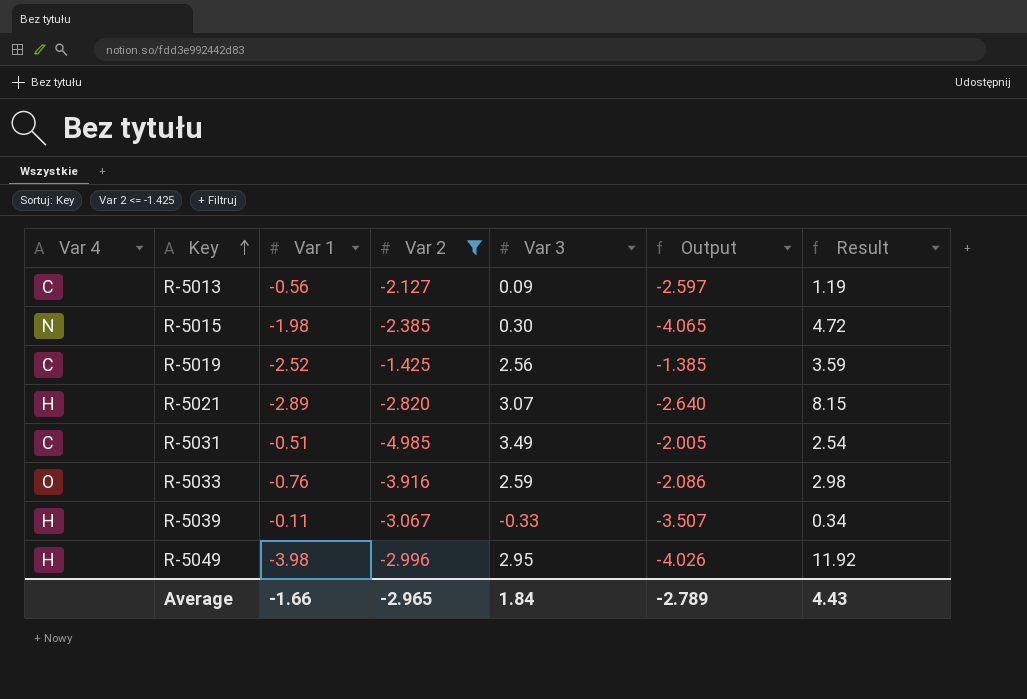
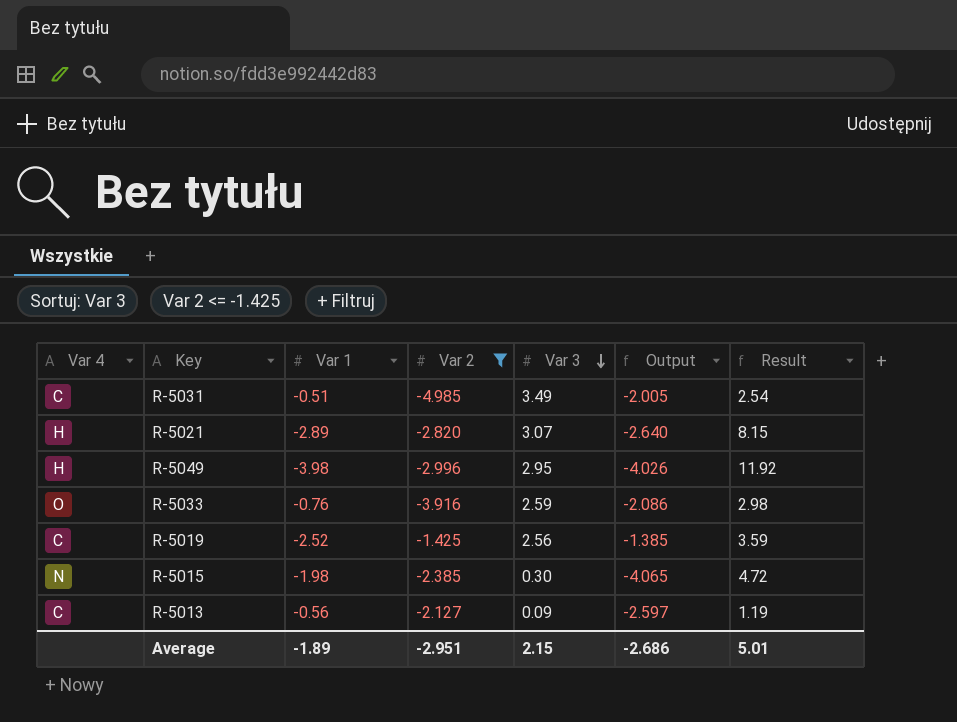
row order: Key ascending -> Var 3 descending
row R-5039: H | -0.11 | -3.067 | -0.33 | -3.507 | 0.34 -> none
Average | Var 1: -1.66 -> -1.89
Average | Var 2: -2.965 -> -2.951
Average | Var 3: 1.84 -> 2.15
Average | Output: -2.789 -> -2.686
Average | Result: 4.43 -> 5.01

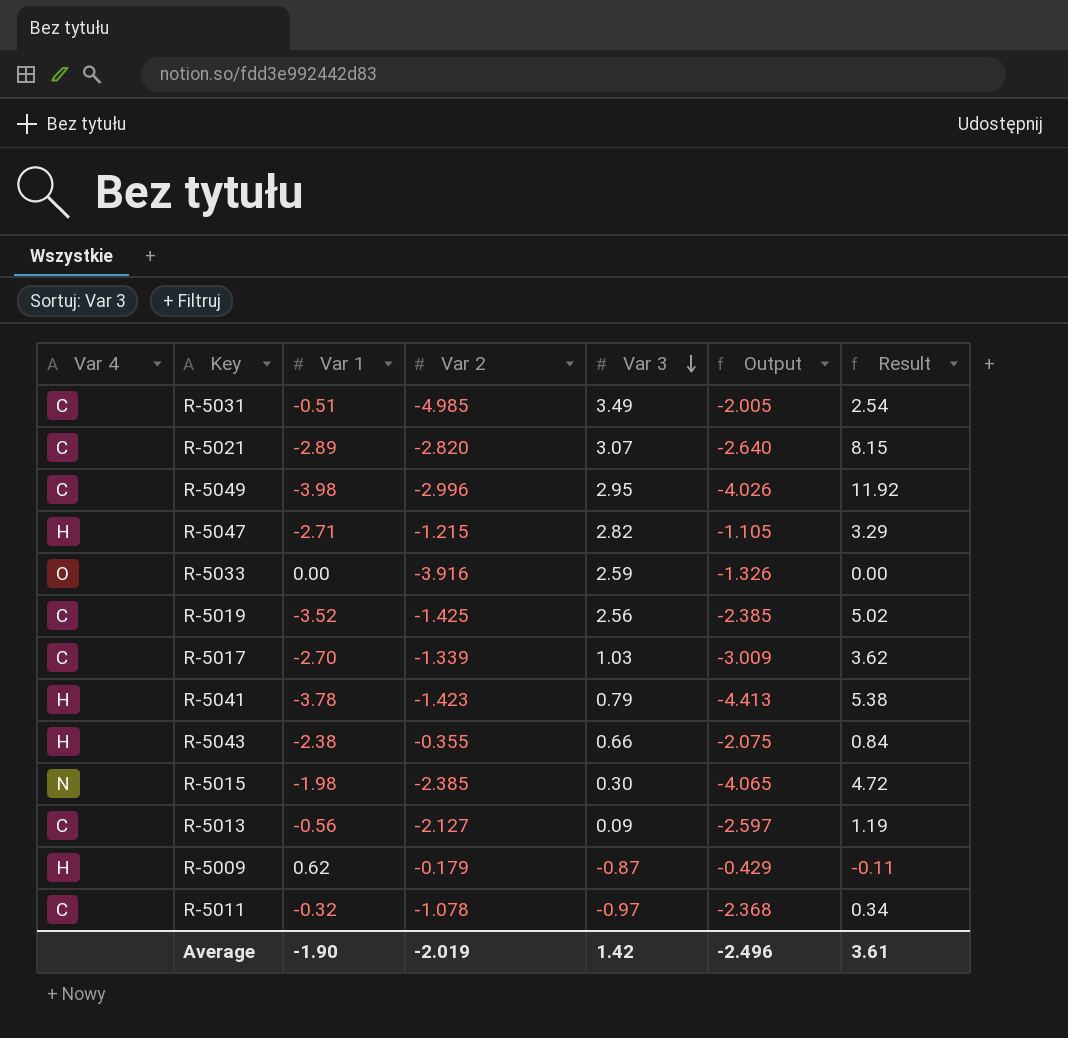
filter: Var 2 <= -1.425 -> none
R-5021 | Var 4: H -> C
R-5049 | Var 4: H -> C
R-5033 | Var 1: -0.76 -> 0.00
R-5033 | Output: -2.086 -> -1.326
R-5033 | Result: 2.98 -> 0.00
R-5019 | Var 1: -2.52 -> -3.52
R-5019 | Output: -1.385 -> -2.385
R-5019 | Result: 3.59 -> 5.02
Average | Var 1: -1.89 -> -1.90
Average | Var 2: -2.951 -> -2.019
Average | Var 3: 2.15 -> 1.42
Average | Output: -2.686 -> -2.496
Average | Result: 5.01 -> 3.61

